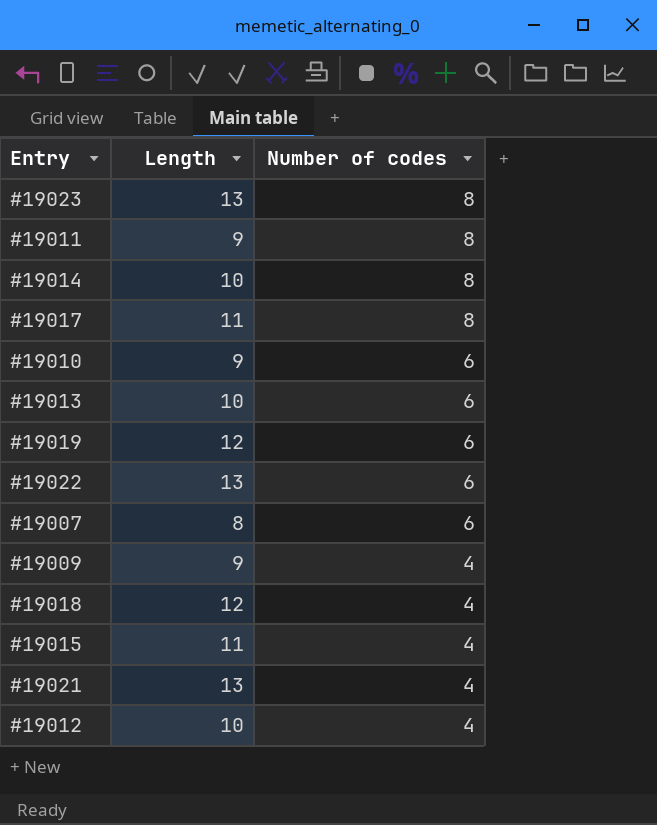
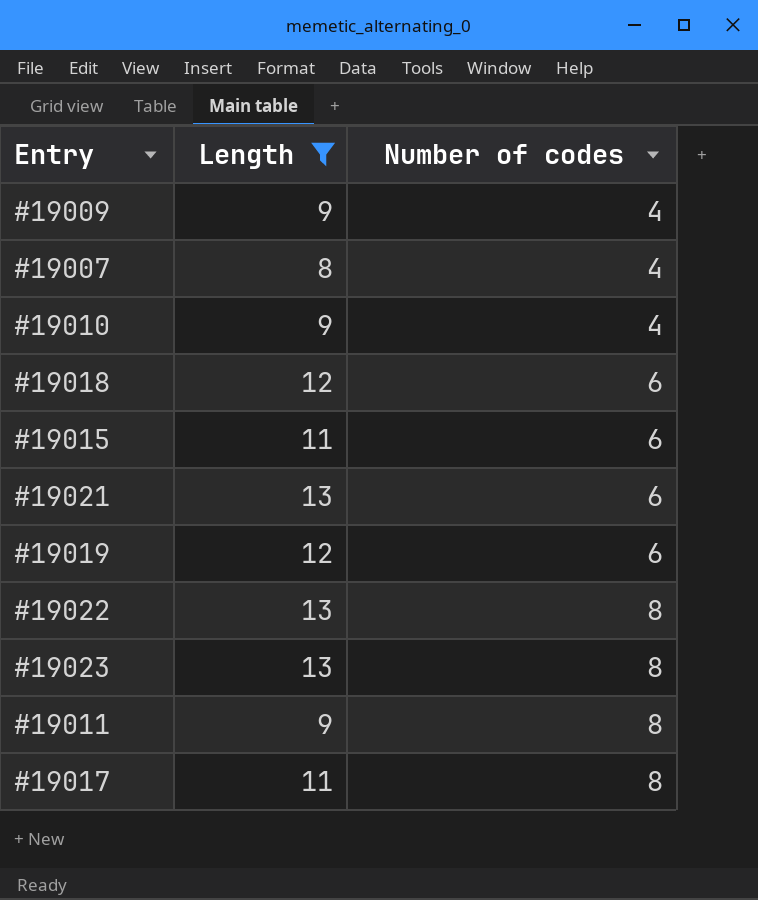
filter: none -> Length != 10
row order: Number of codes descending -> Number of codes ascending
#19007 | Number of codes: 6 -> 4
#19010 | Number of codes: 6 -> 4
#19018 | Number of codes: 4 -> 6
#19015 | Number of codes: 4 -> 6
#19021 | Number of codes: 4 -> 6
#19022 | Number of codes: 6 -> 8

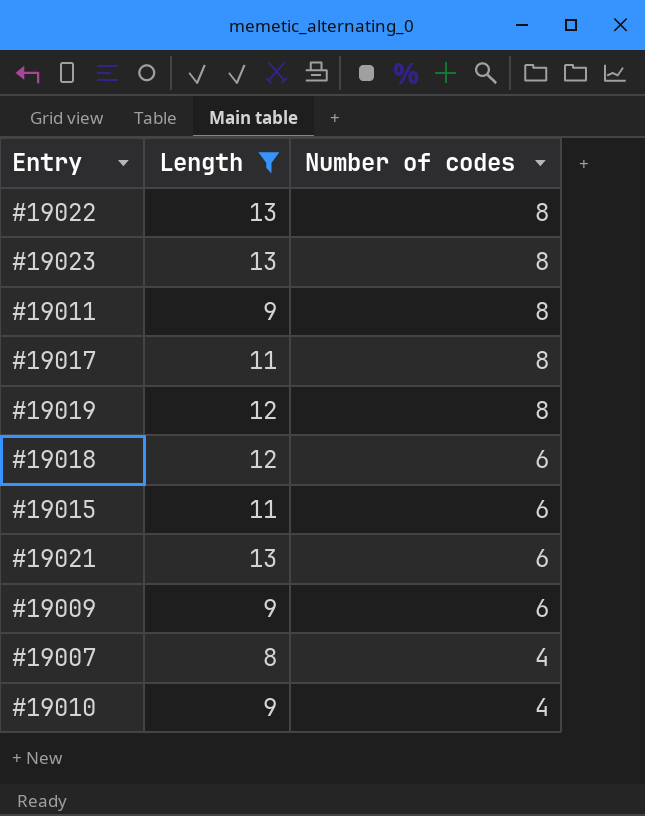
row order: Number of codes ascending -> Number of codes descending
#19019 | Number of codes: 6 -> 8
#19009 | Number of codes: 4 -> 6

